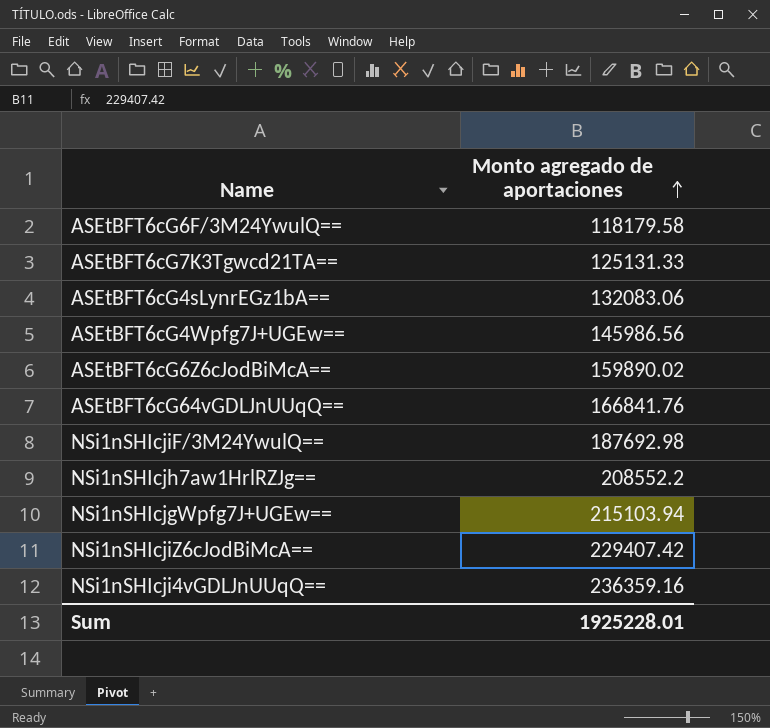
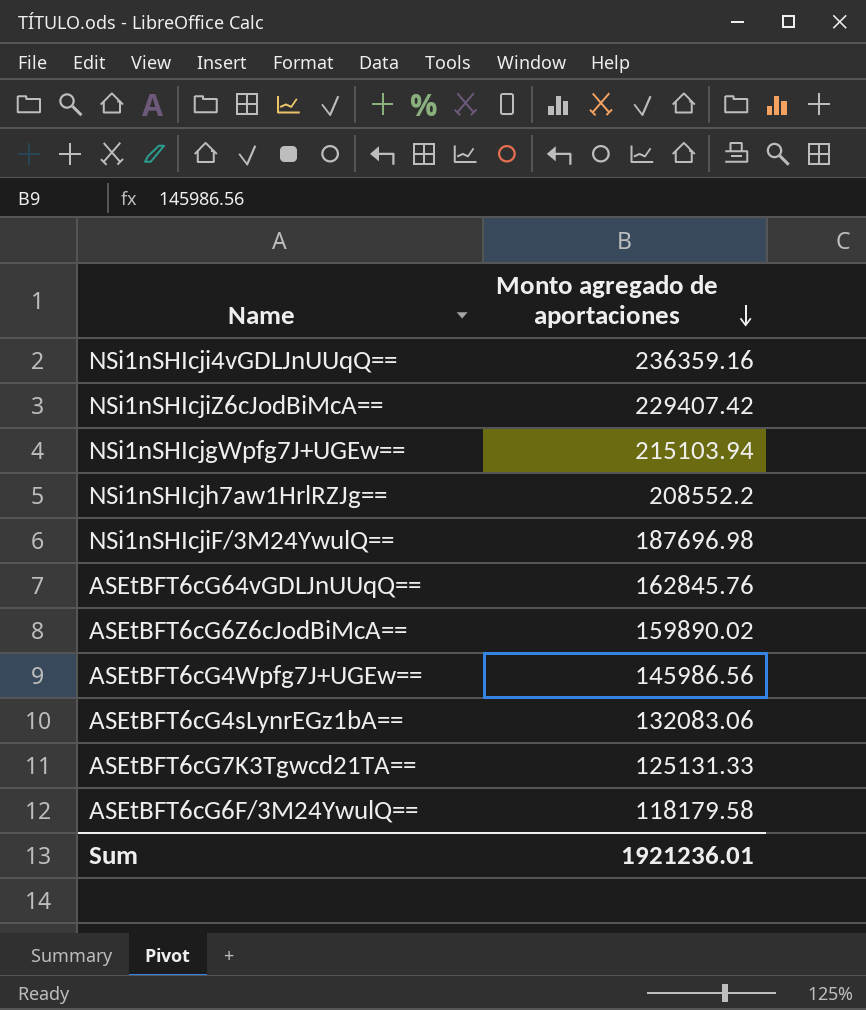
row order: Monto agregado de aportaciones ascending -> Monto agregado de aportaciones descending
NSi1nSHIcjiF/3M24YwulQ== | Monto agregado de aportaciones: 187692.98 -> 187696.98
ASEtBFT6cG64vGDLJnUUqQ== | Monto agregado de aportaciones: 166841.76 -> 162845.76
Sum | Monto agregado de aportaciones: 1925228.01 -> 1921236.01

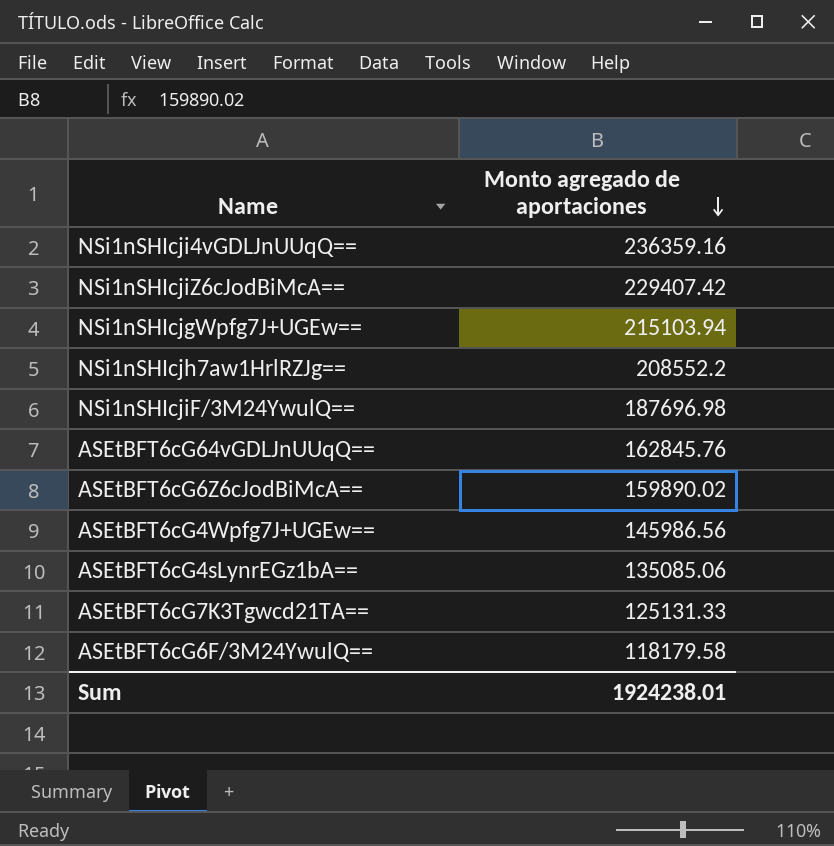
ASEtBFT6cG4sLynrEGz1bA== | Monto agregado de aportaciones: 132083.06 -> 135085.06
Sum | Monto agregado de aportaciones: 1921236.01 -> 1924238.01

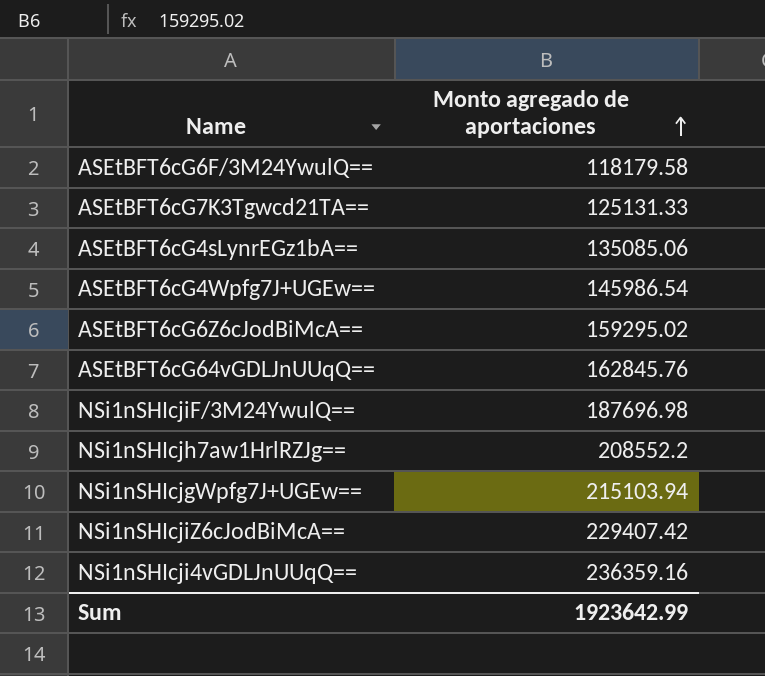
row order: Monto agregado de aportaciones descending -> Monto agregado de aportaciones ascending
ASEtBFT6cG4Wpfg7J+UGEw== | Monto agregado de aportaciones: 145986.56 -> 145986.54
ASEtBFT6cG6Z6cJodBiMcA== | Monto agregado de aportaciones: 159890.02 -> 159295.02
Sum | Monto agregado de aportaciones: 1924238.01 -> 1923642.99

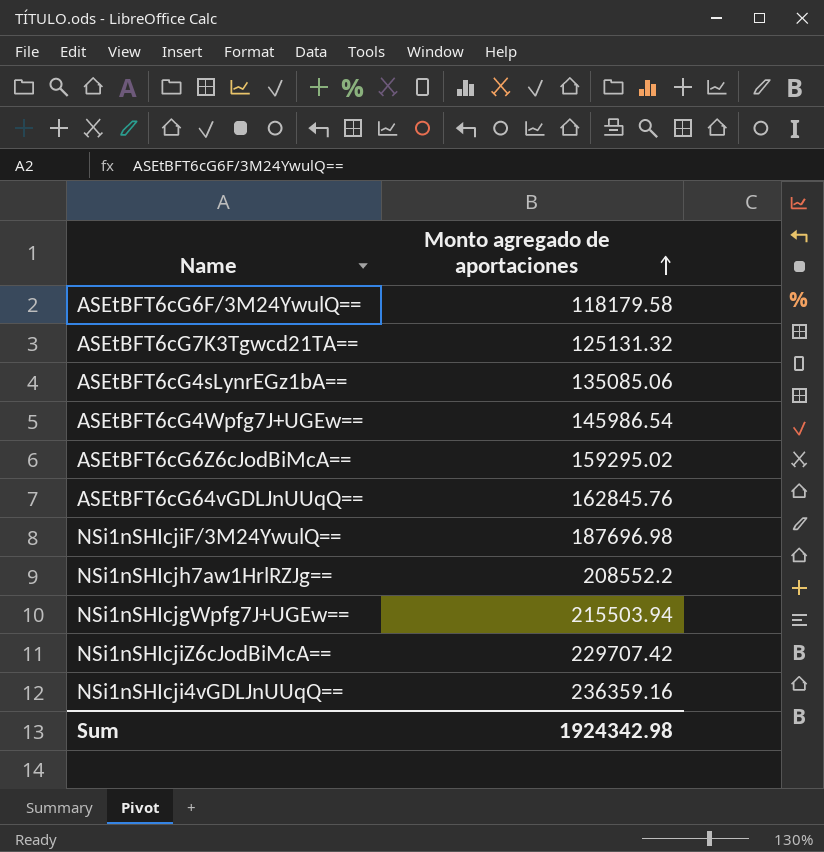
ASEtBFT6cG7K3Tgwcd21TA== | Monto agregado de aportaciones: 125131.33 -> 125131.32
NSi1nSHIcjgWpfg7J+UGEw== | Monto agregado de aportaciones: 215103.94 -> 215503.94
NSi1nSHIcjiZ6cJodBiMcA== | Monto agregado de aportaciones: 229407.42 -> 229707.42
Sum | Monto agregado de aportaciones: 1923642.99 -> 1924342.98

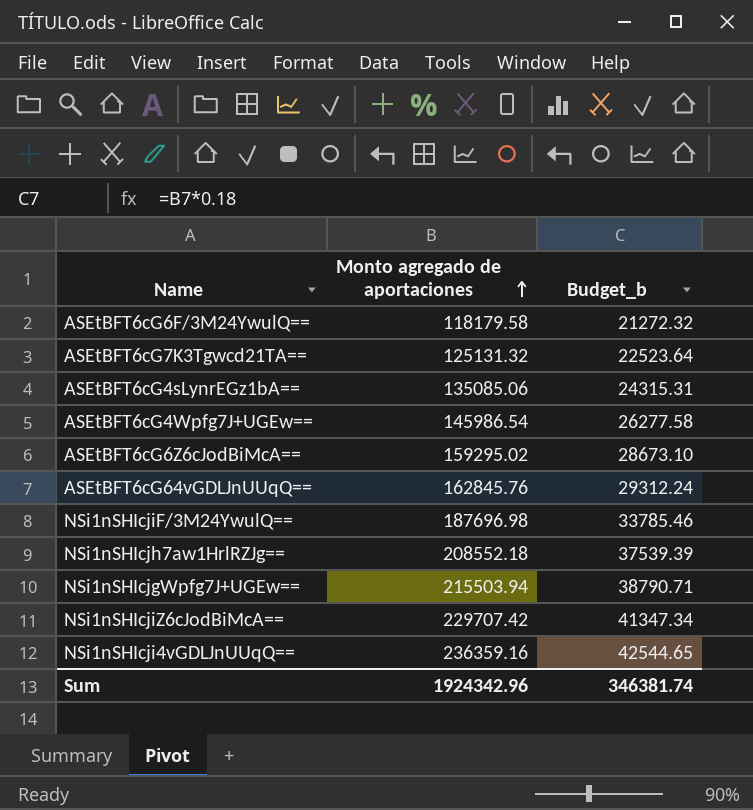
column Budget_b | formula: none -> [Monto agregado de aportaciones] * 0.18
NSi1nSHIcjh7aw1HrlRZJg== | Monto agregado de aportaciones: 208552.2 -> 208552.18
Sum | Monto agregado de aportaciones: 1924342.98 -> 1924342.96

